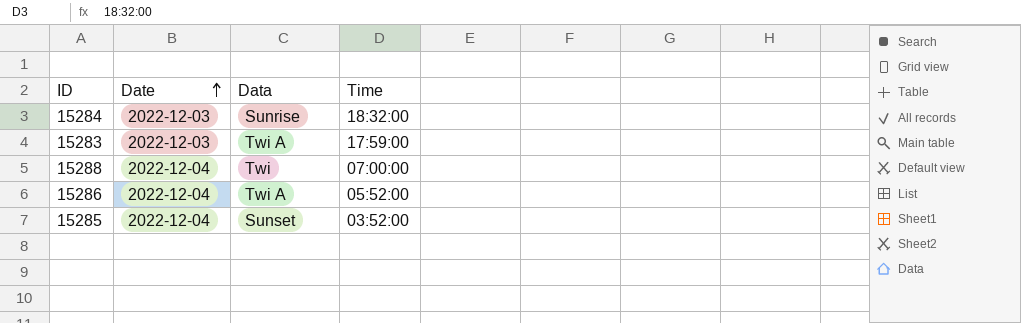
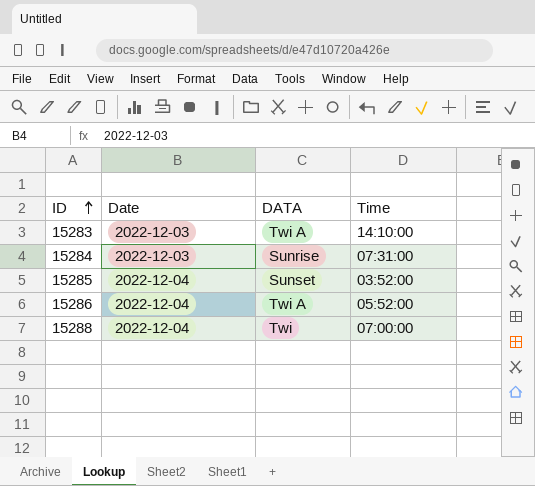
row order: Date ascending -> ID ascending
column name: Data -> DATA
15283 | Time: 17:59:00 -> 14:10:00
15284 | Time: 18:32:00 -> 07:31:00

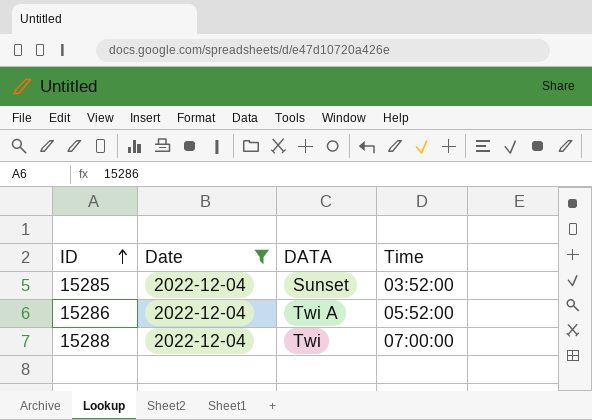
filter: none -> Date = 2022-12-04

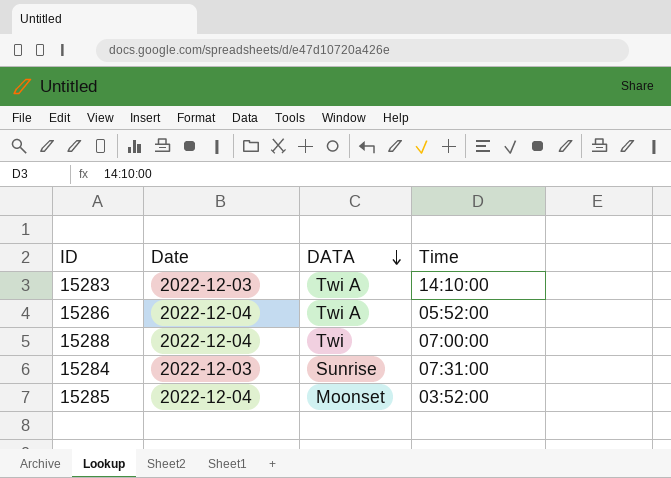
filter: Date = 2022-12-04 -> none
row order: ID ascending -> DATA descending
15285 | DATA: Sunset -> Moonset

